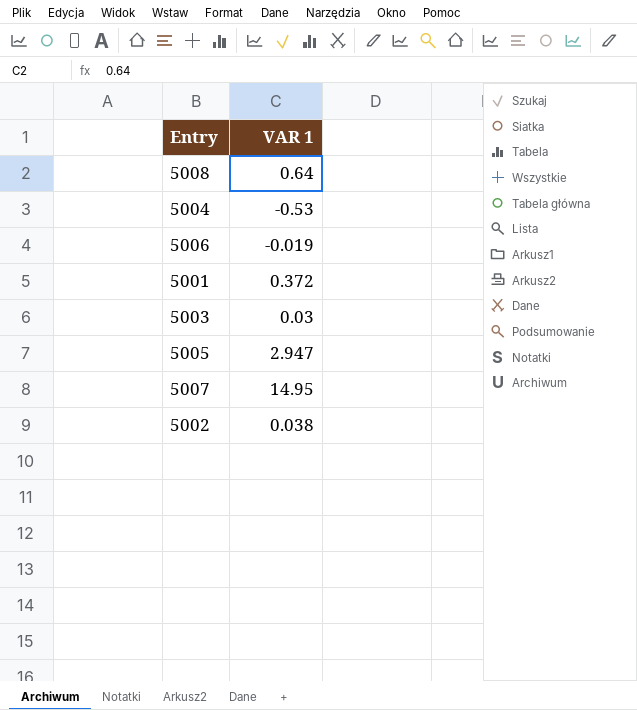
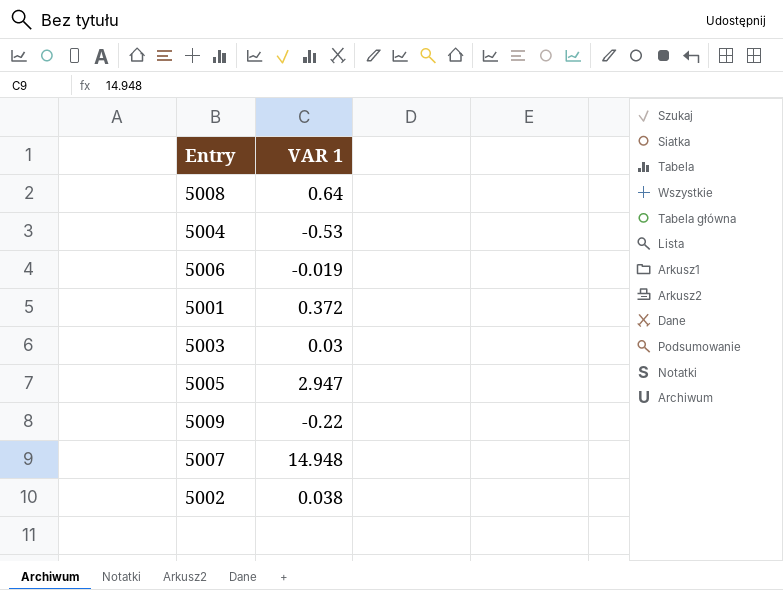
row 5009: none -> -0.22
5007 | VAR 1: 14.95 -> 14.948

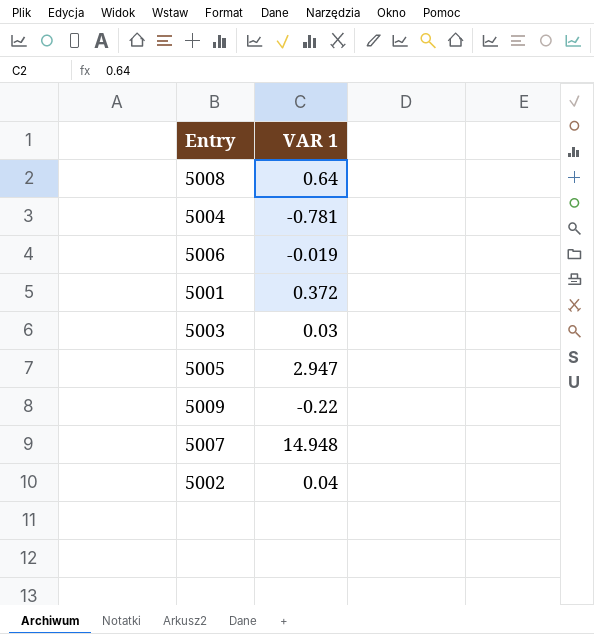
5004 | VAR 1: -0.53 -> -0.781
5002 | VAR 1: 0.038 -> 0.04

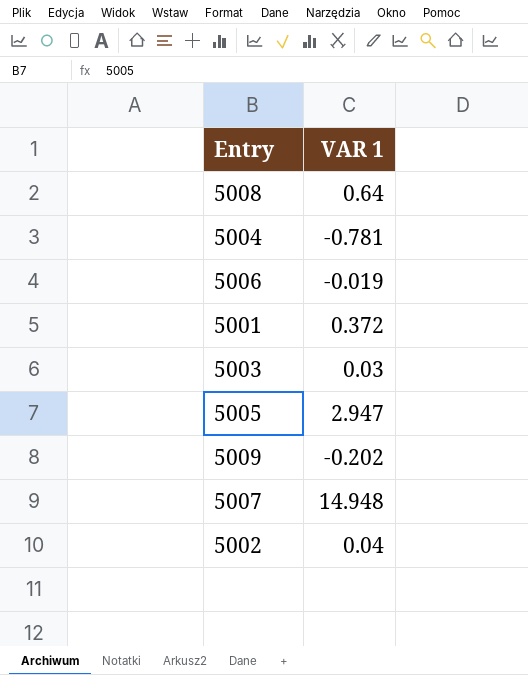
5009 | VAR 1: -0.22 -> -0.202

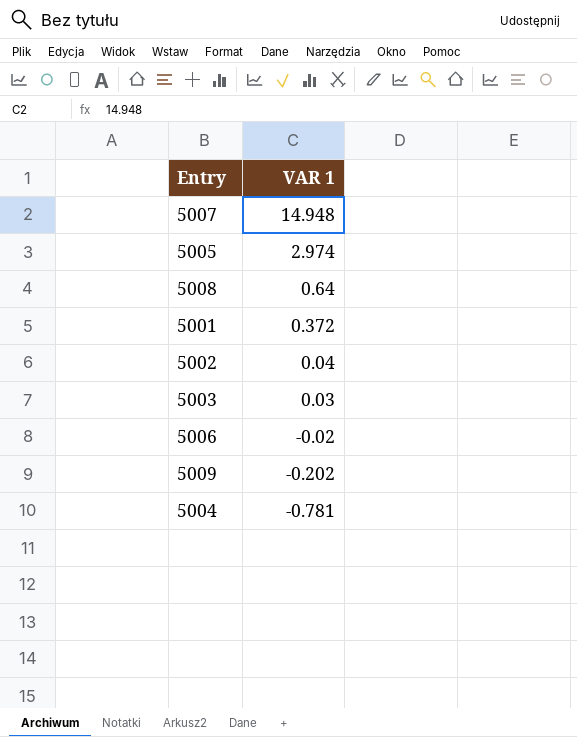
row order: none -> VAR 1 descending
5005 | VAR 1: 2.947 -> 2.974
5006 | VAR 1: -0.019 -> -0.02

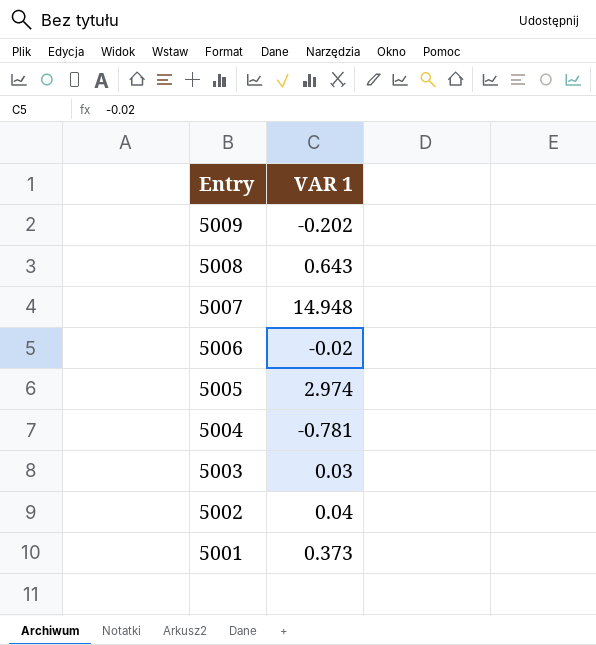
row order: VAR 1 descending -> Entry descending
5008 | VAR 1: 0.64 -> 0.643
5001 | VAR 1: 0.372 -> 0.373

